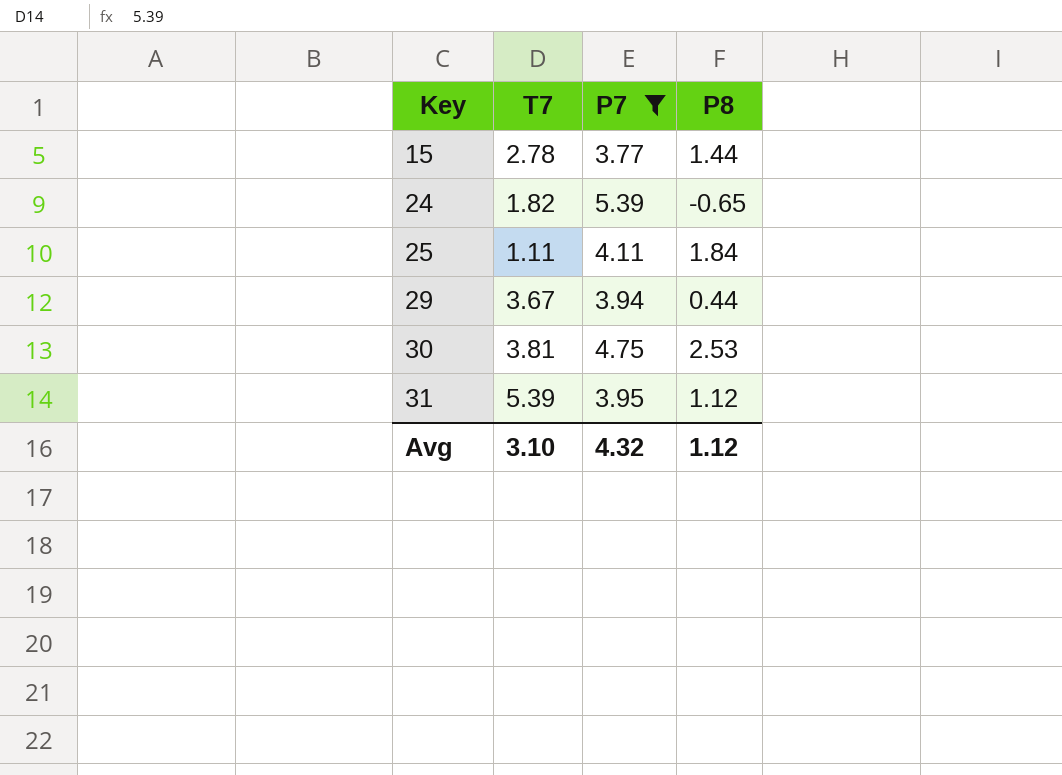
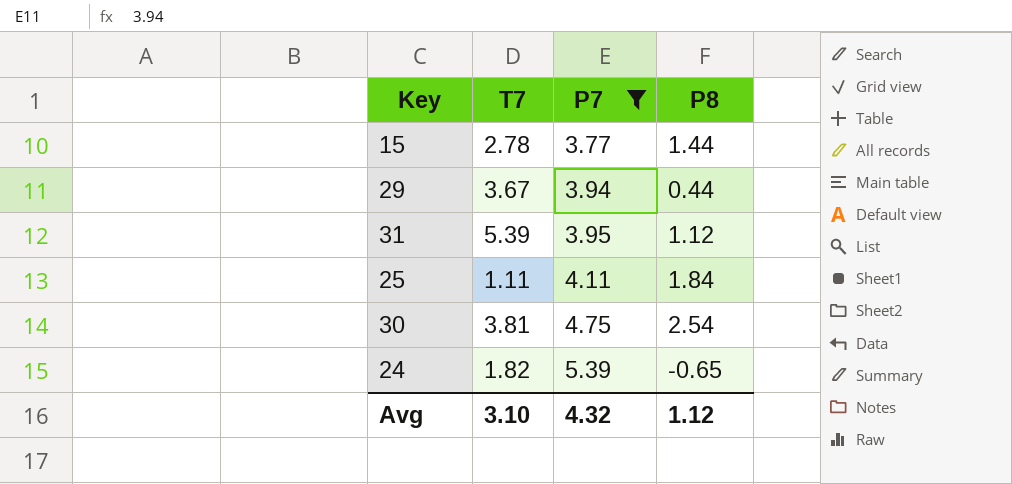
row order: Key ascending -> P7 ascending
30 | P8: 2.53 -> 2.54

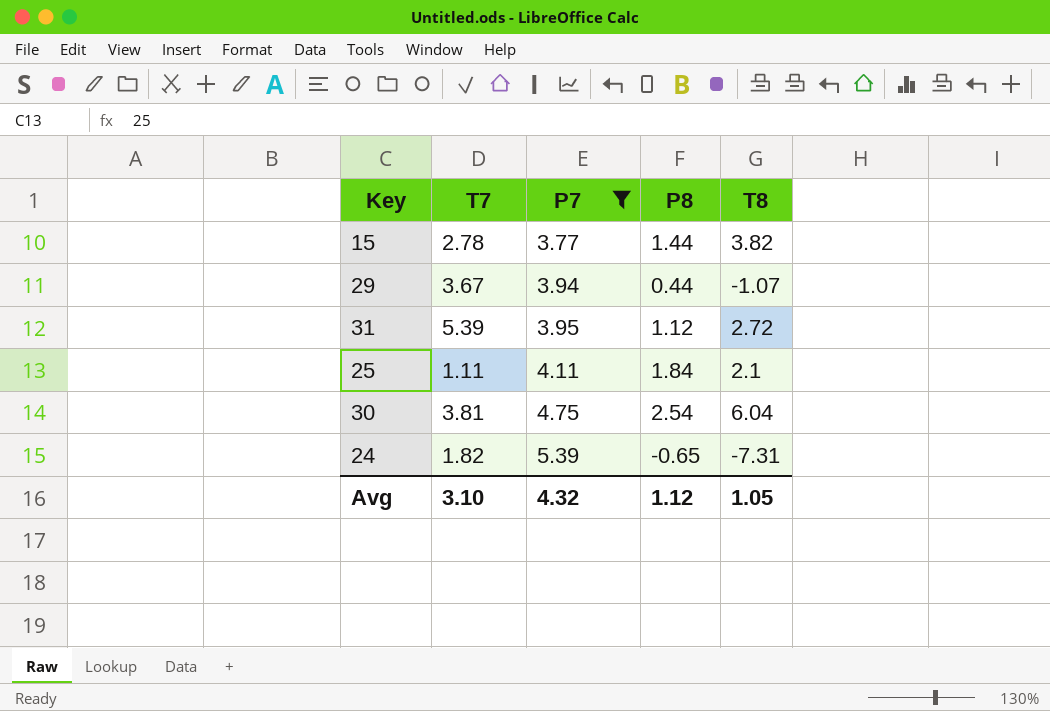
column T8 | position: none -> 5

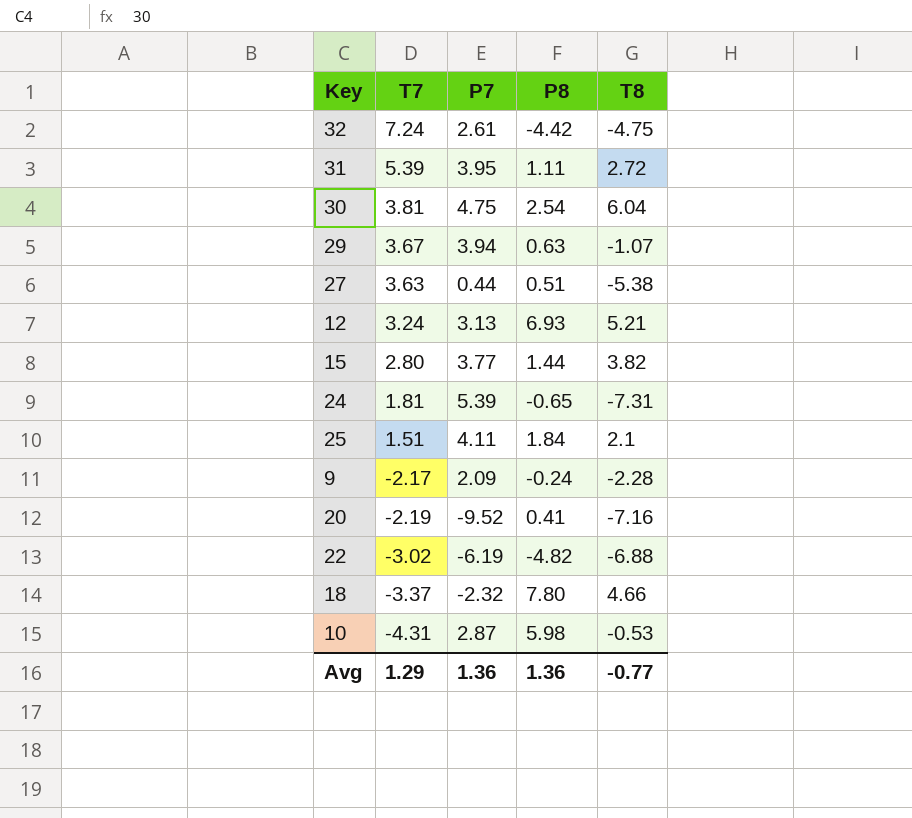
filter: P7 >= 3.77 -> none
row order: P7 ascending -> T7 descending
31 | P8: 1.12 -> 1.11
29 | P8: 0.44 -> 0.63
15 | T7: 2.78 -> 2.80
24 | T7: 1.82 -> 1.81
25 | T7: 1.11 -> 1.51
Avg | T7: 3.10 -> 1.29
Avg | P7: 4.32 -> 1.36
Avg | P8: 1.12 -> 1.36
Avg | T8: 1.05 -> -0.77

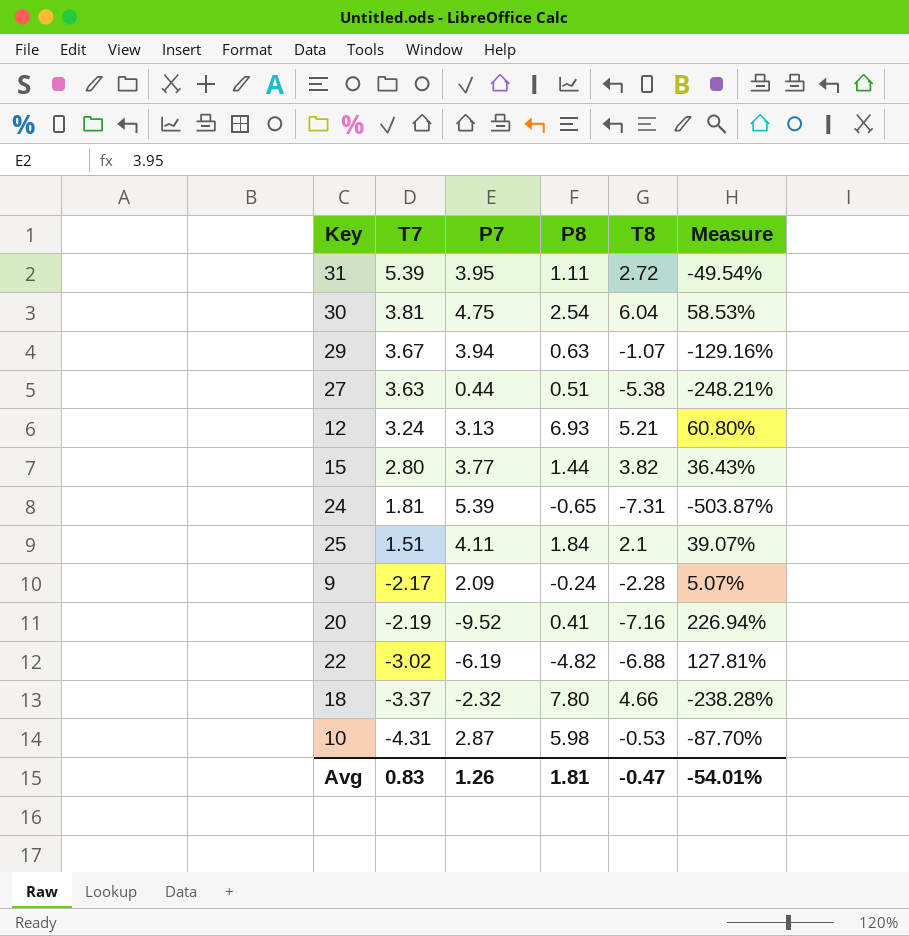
column Measure | formula: none -> ([T8] - [T7]) / [T7]
row 32: 7.24 | 2.61 | -4.42 | -4.75 -> none
Avg | T7: 1.29 -> 0.83
Avg | P7: 1.36 -> 1.26
Avg | P8: 1.36 -> 1.81
Avg | T8: -0.77 -> -0.47

